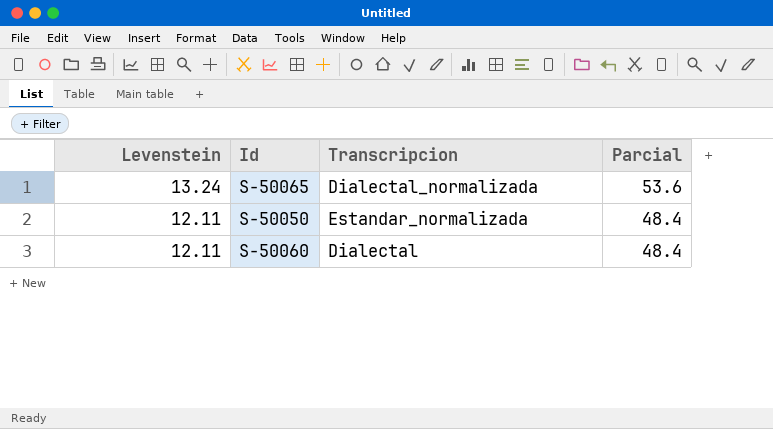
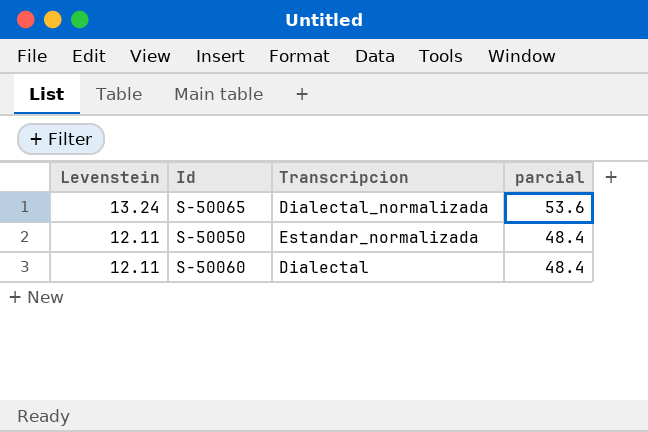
column name: Parcial -> parcial

